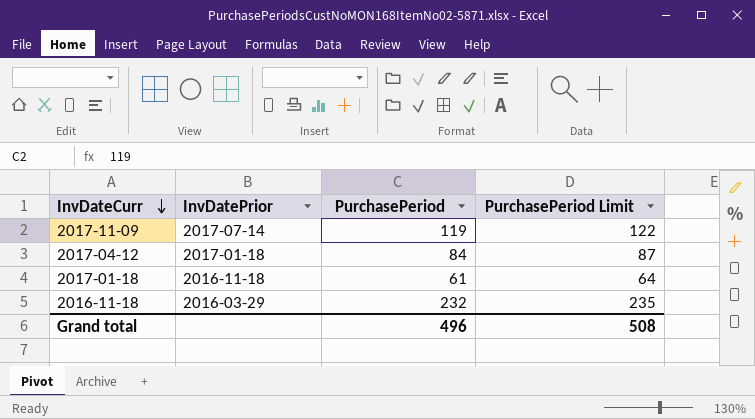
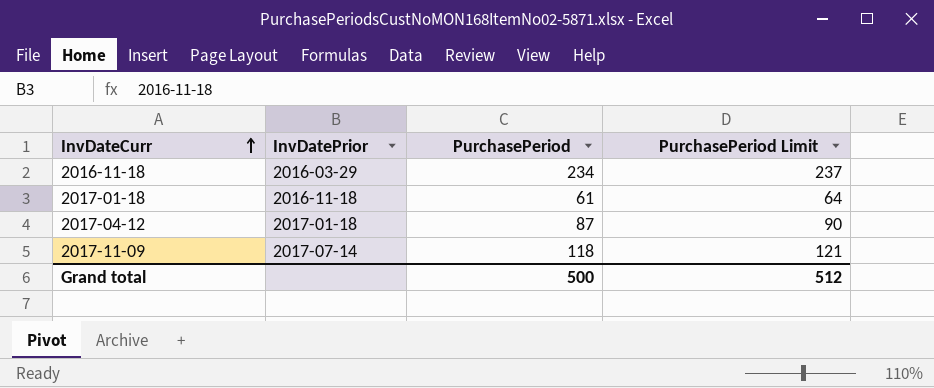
row order: InvDateCurr descending -> InvDateCurr ascending
2016-11-18 | PurchasePeriod: 232 -> 234
2016-11-18 | PurchasePeriod Limit: 235 -> 237
2017-04-12 | PurchasePeriod: 84 -> 87
2017-04-12 | PurchasePeriod Limit: 87 -> 90
2017-11-09 | PurchasePeriod: 119 -> 118
2017-11-09 | PurchasePeriod Limit: 122 -> 121
Grand total | PurchasePeriod: 496 -> 500
Grand total | PurchasePeriod Limit: 508 -> 512

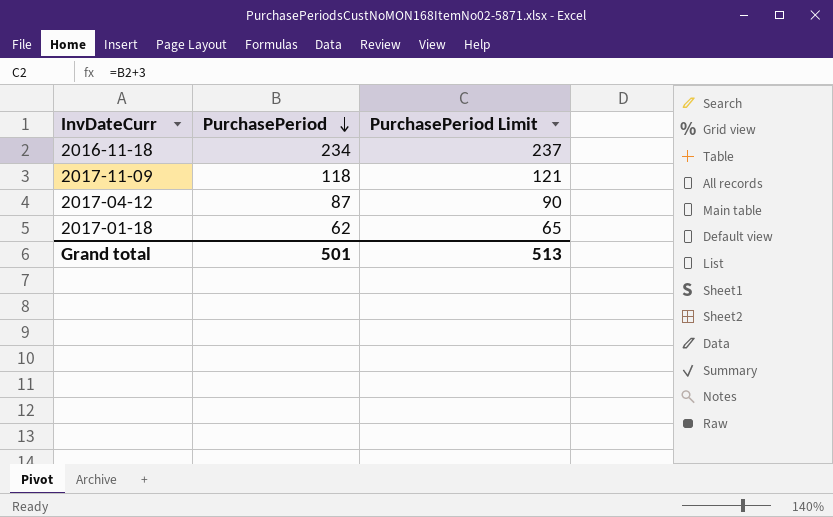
row order: InvDateCurr ascending -> PurchasePeriod descending
column InvDatePrior | position: 2 -> none
2017-01-18 | PurchasePeriod: 61 -> 62
2017-01-18 | PurchasePeriod Limit: 64 -> 65
Grand total | PurchasePeriod: 500 -> 501
Grand total | PurchasePeriod Limit: 512 -> 513

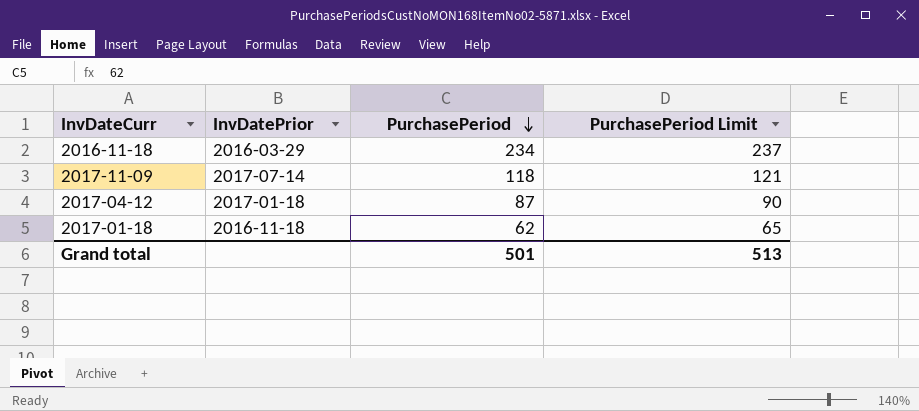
column InvDatePrior | position: none -> 2

